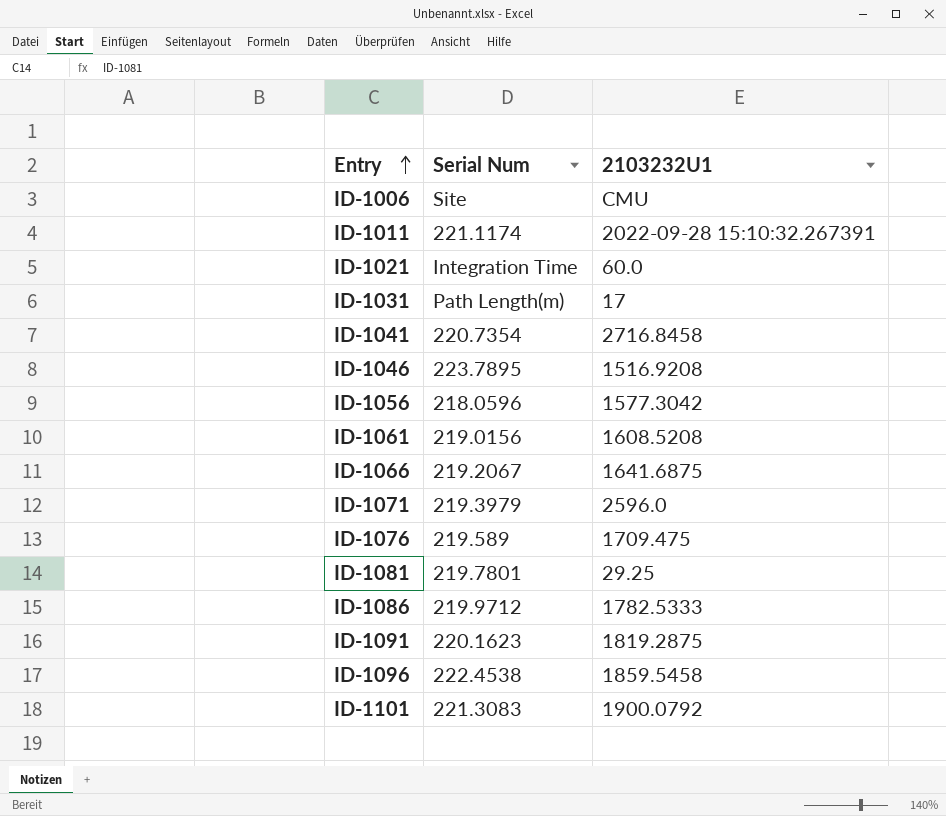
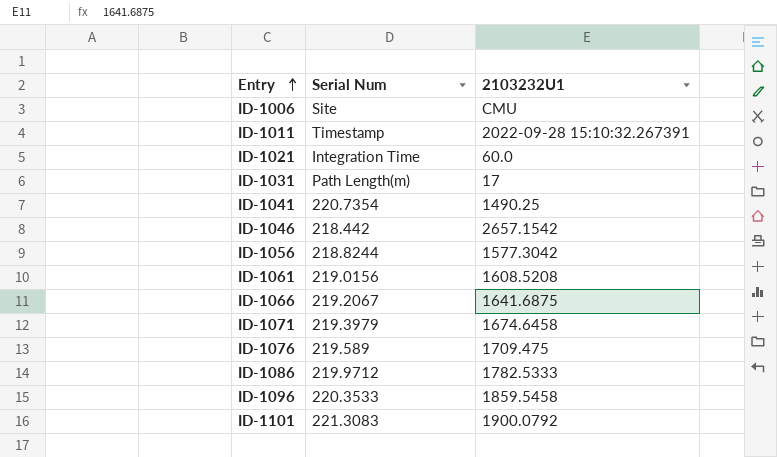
row ID-1081: 219.7801 | 29.25 -> none
row ID-1091: 220.1623 | 1819.2875 -> none
ID-1011 | Serial Num: 221.1174 -> Timestamp
ID-1041 | 2103232U1: 2716.8458 -> 1490.25
ID-1046 | Serial Num: 223.7895 -> 218.442
ID-1046 | 2103232U1: 1516.9208 -> 2657.1542
ID-1056 | Serial Num: 218.0596 -> 218.8244
ID-1071 | 2103232U1: 2596.0 -> 1674.6458
ID-1096 | Serial Num: 222.4538 -> 220.3533

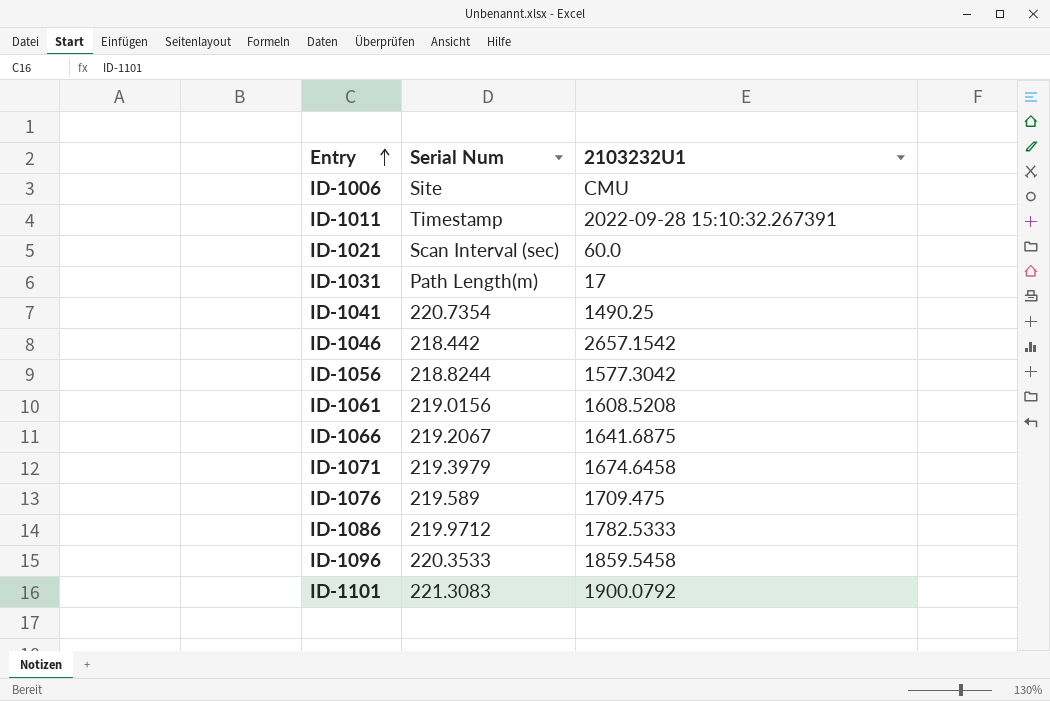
ID-1021 | Serial Num: Integration Time -> Scan Interval (sec)

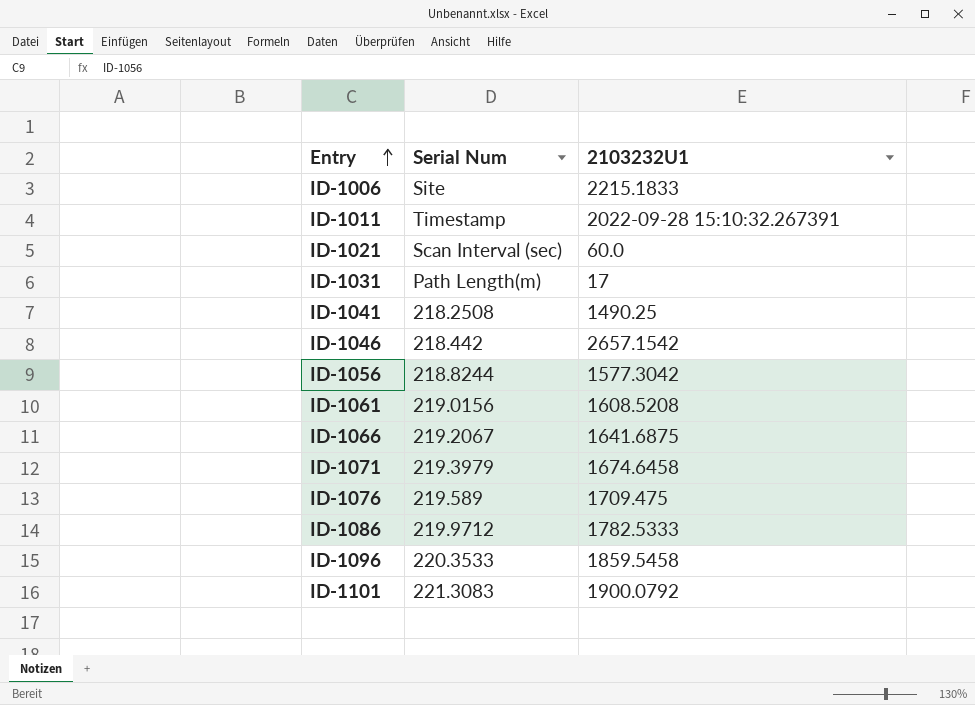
ID-1006 | 2103232U1: CMU -> 2215.1833
ID-1041 | Serial Num: 220.7354 -> 218.2508

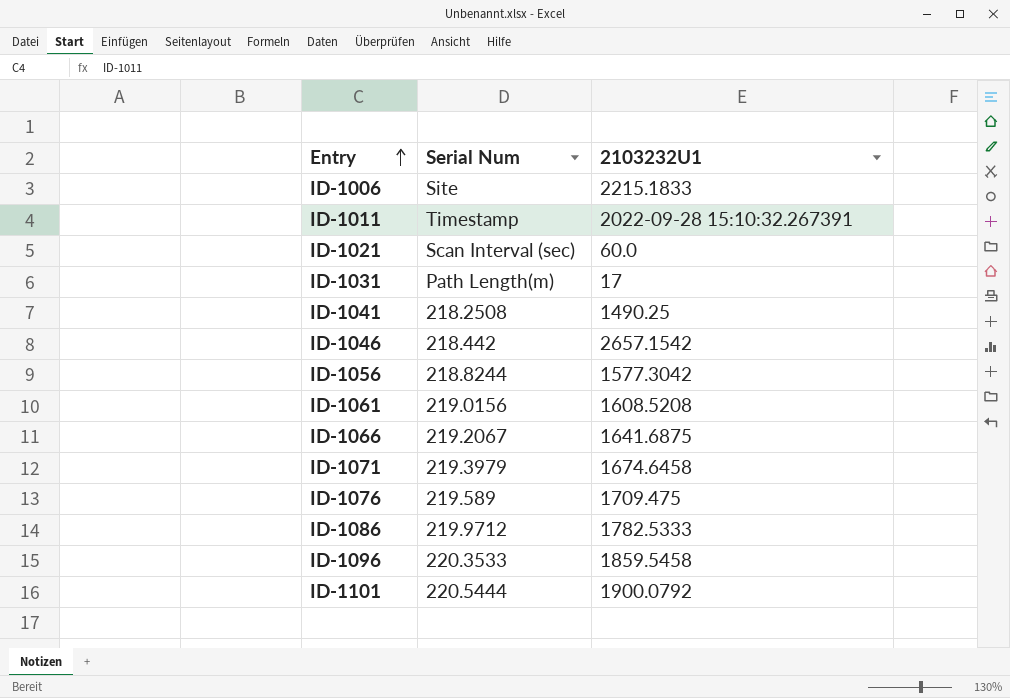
ID-1101 | Serial Num: 221.3083 -> 220.5444

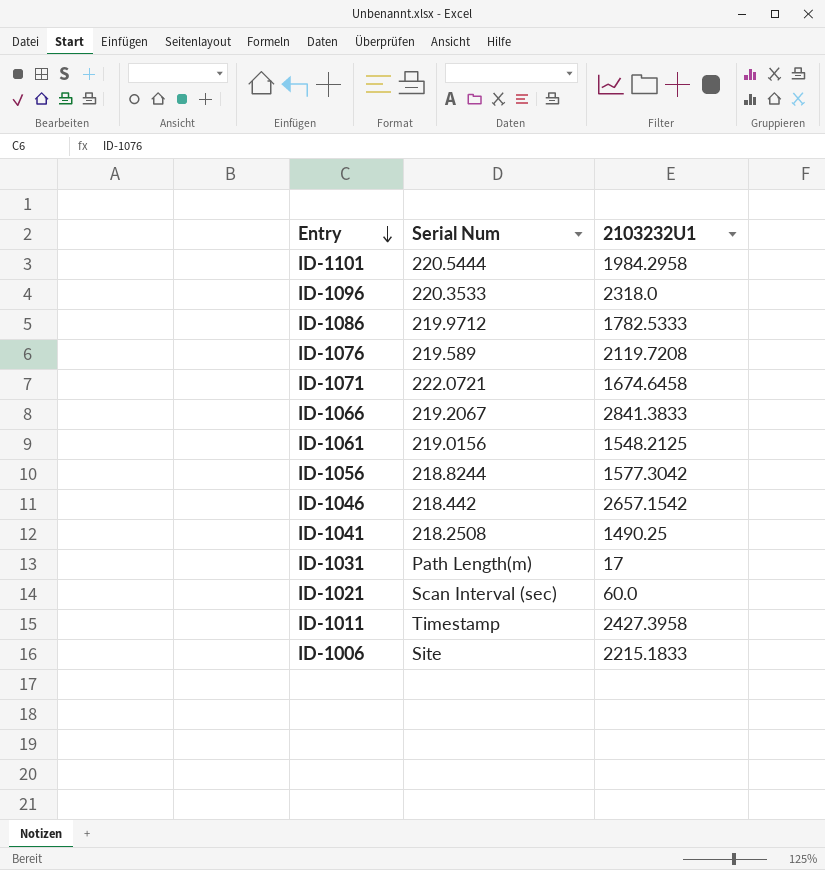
row order: Entry ascending -> Entry descending
ID-1101 | 2103232U1: 1900.0792 -> 1984.2958
ID-1096 | 2103232U1: 1859.5458 -> 2318.0
ID-1076 | 2103232U1: 1709.475 -> 2119.7208
ID-1071 | Serial Num: 219.3979 -> 222.0721
ID-1066 | 2103232U1: 1641.6875 -> 2841.3833
ID-1061 | 2103232U1: 1608.5208 -> 1548.2125
ID-1011 | 2103232U1: 2022-09-28 15:10:32.267391 -> 2427.3958

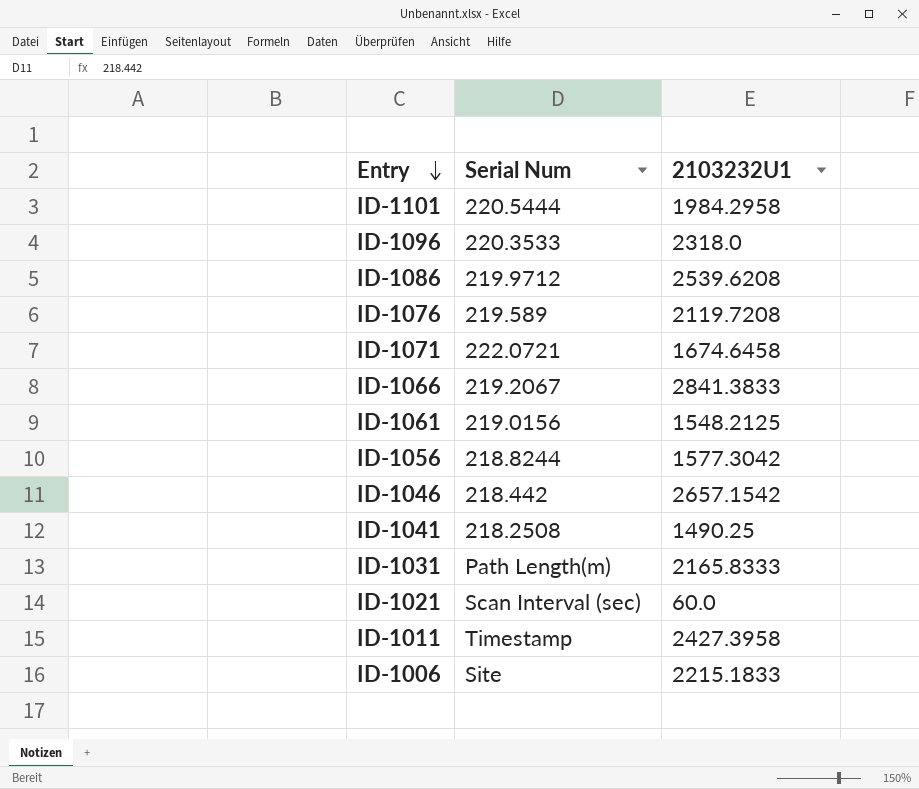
ID-1086 | 2103232U1: 1782.5333 -> 2539.6208
ID-1031 | 2103232U1: 17 -> 2165.8333

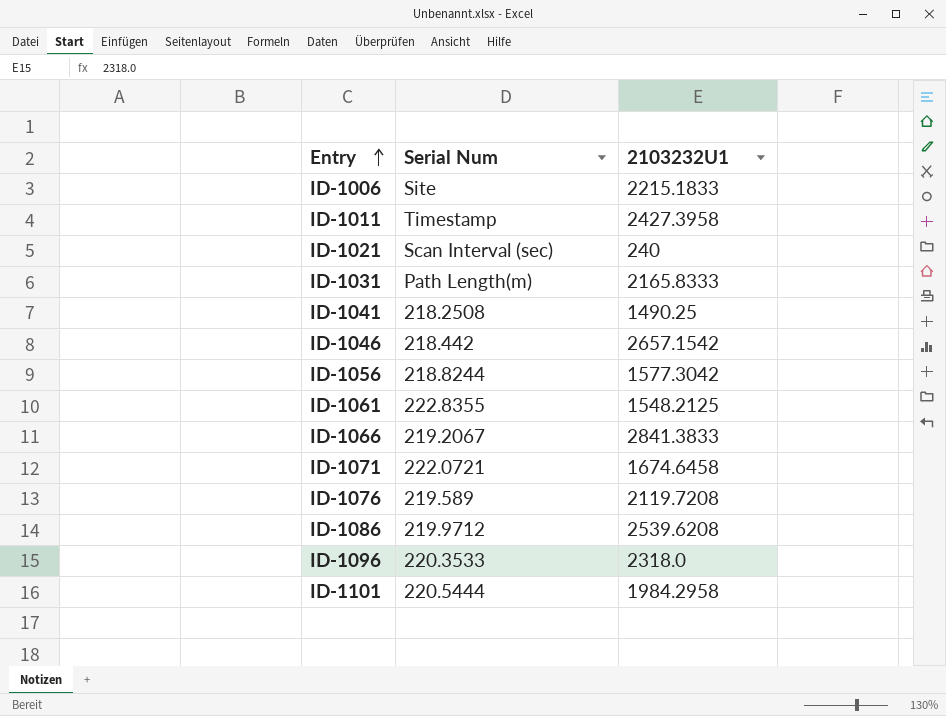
row order: Entry descending -> Entry ascending
ID-1021 | 2103232U1: 60.0 -> 240
ID-1061 | Serial Num: 219.0156 -> 222.8355

